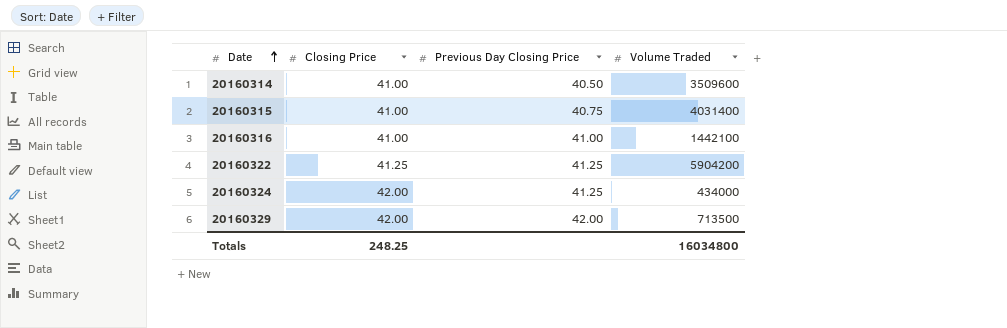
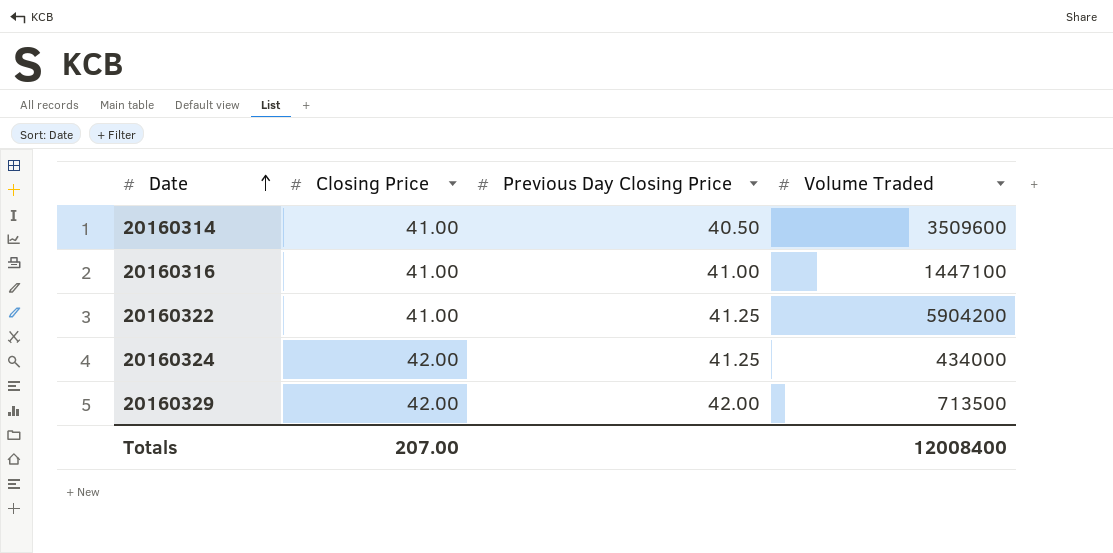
row 20160315: 41.00 | 40.75 | 4031400 -> none
20160316 | Volume Traded: 1442100 -> 1447100
20160322 | Closing Price: 41.25 -> 41.00
Totals | Closing Price: 248.25 -> 207.00
Totals | Volume Traded: 16034800 -> 12008400

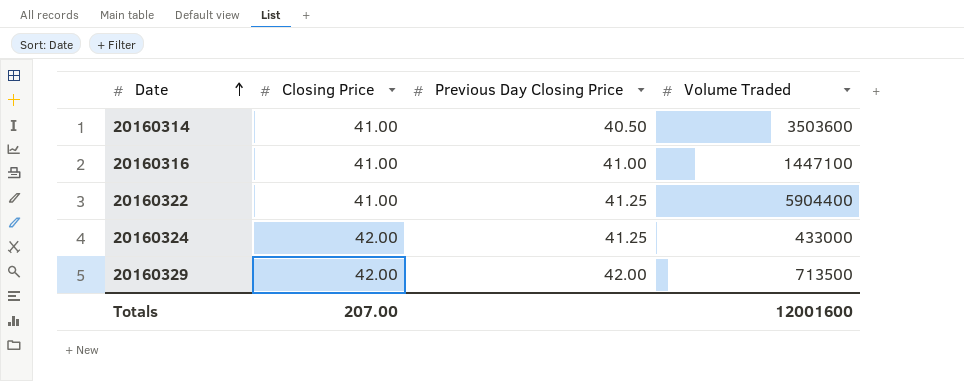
20160314 | Volume Traded: 3509600 -> 3503600
20160322 | Volume Traded: 5904200 -> 5904400
20160324 | Volume Traded: 434000 -> 433000
Totals | Volume Traded: 12008400 -> 12001600

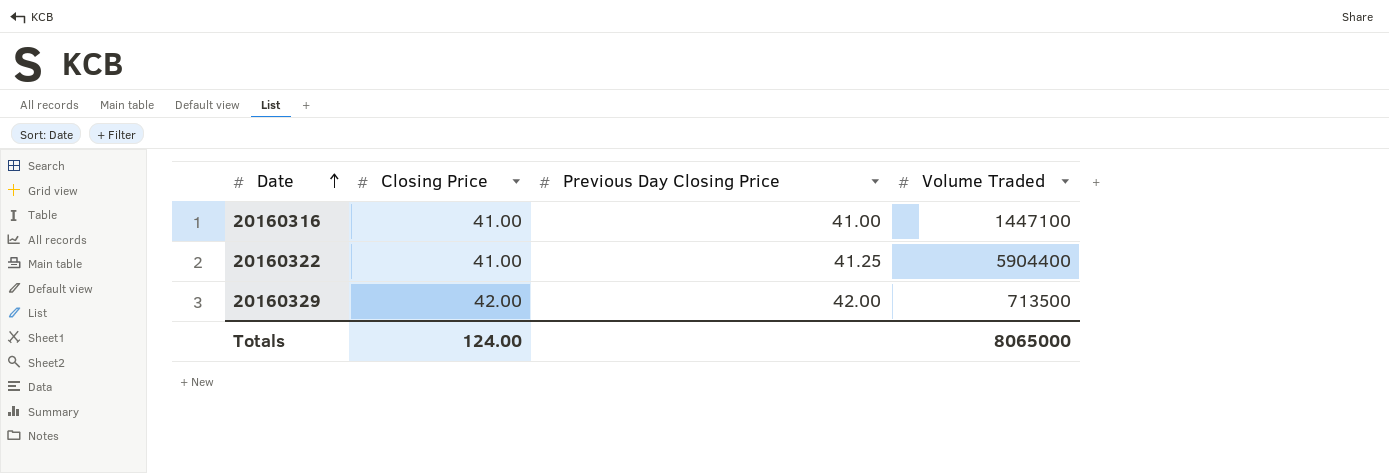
row 20160314: 41.00 | 40.50 | 3503600 -> none
row 20160324: 42.00 | 41.25 | 433000 -> none
Totals | Closing Price: 207.00 -> 124.00
Totals | Volume Traded: 12001600 -> 8065000

